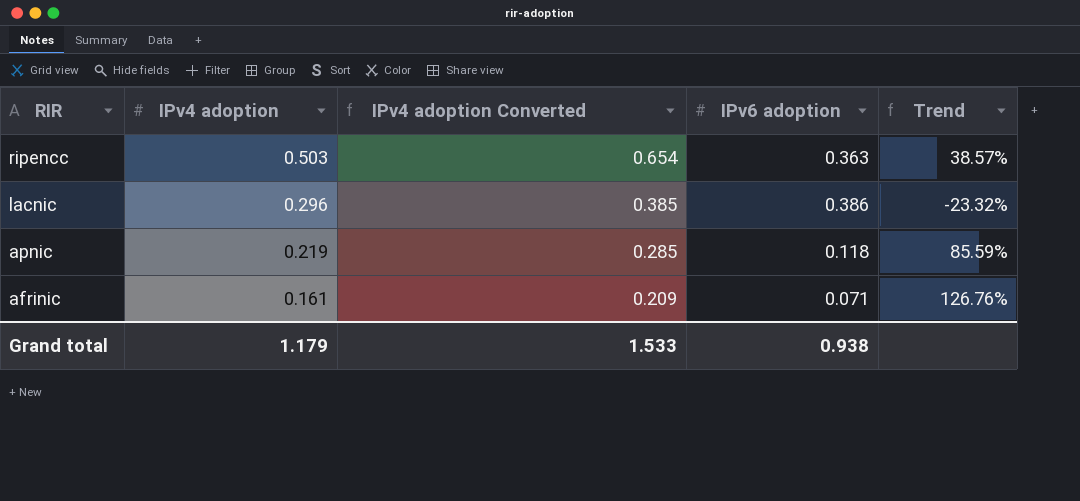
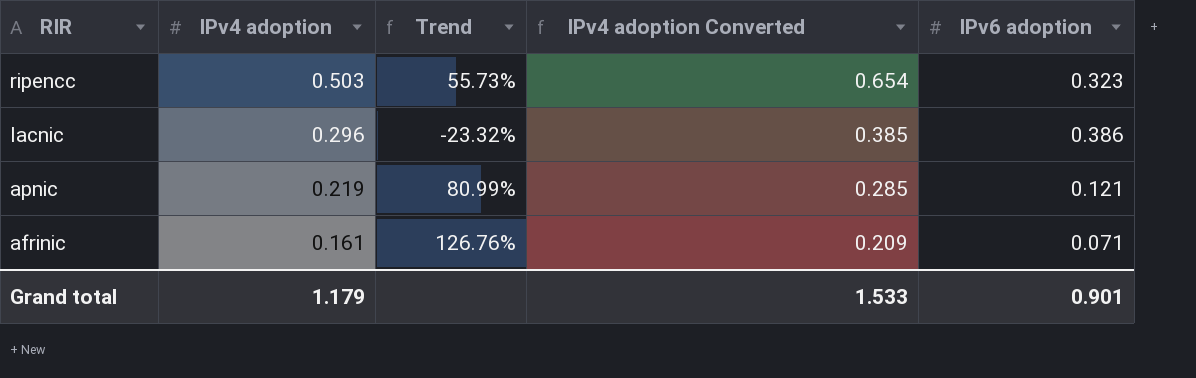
column Trend | position: 5 -> 3
ripencc | Trend: 38.57% -> 55.73%
ripencc | IPv6 adoption: 0.363 -> 0.323
apnic | Trend: 85.59% -> 80.99%
apnic | IPv6 adoption: 0.118 -> 0.121
Grand total | IPv6 adoption: 0.938 -> 0.901

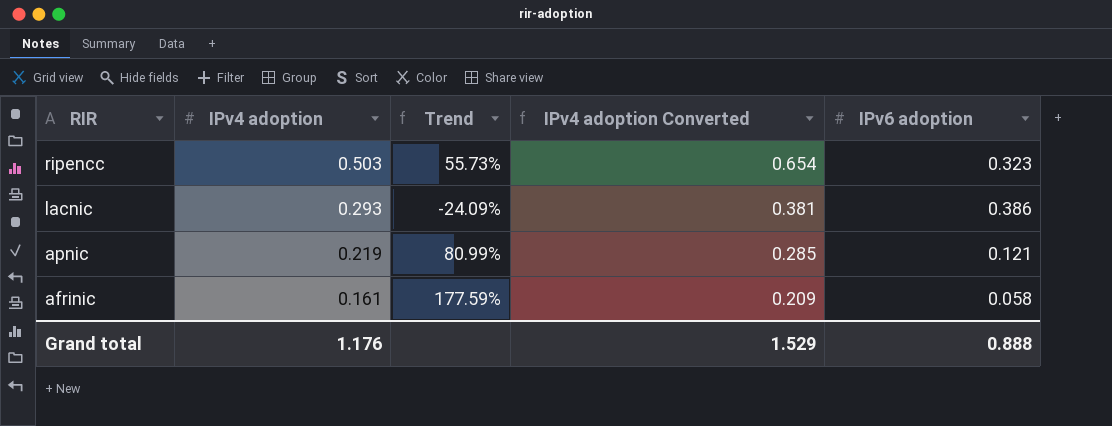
lacnic | IPv4 adoption: 0.296 -> 0.293
lacnic | Trend: -23.32% -> -24.09%
lacnic | IPv4 adoption Converted: 0.385 -> 0.381
afrinic | Trend: 126.76% -> 177.59%
afrinic | IPv6 adoption: 0.071 -> 0.058
Grand total | IPv4 adoption: 1.179 -> 1.176
Grand total | IPv4 adoption Converted: 1.533 -> 1.529
Grand total | IPv6 adoption: 0.901 -> 0.888

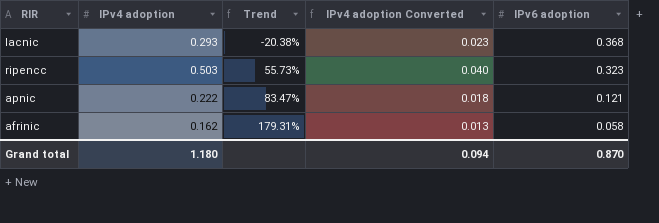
row order: RIR descending -> Trend ascending
column IPv4 adoption Converted | formula: [IPv4 adoption] * 1.3 -> [IPv4 adoption] * 0.08
lacnic | Trend: -24.09% -> -20.38%
lacnic | IPv6 adoption: 0.386 -> 0.368
apnic | IPv4 adoption: 0.219 -> 0.222
apnic | Trend: 80.99% -> 83.47%
afrinic | IPv4 adoption: 0.161 -> 0.162
afrinic | Trend: 177.59% -> 179.31%
Grand total | IPv4 adoption: 1.176 -> 1.180
Grand total | IPv4 adoption Converted: 1.529 -> 0.094
Grand total | IPv6 adoption: 0.888 -> 0.870

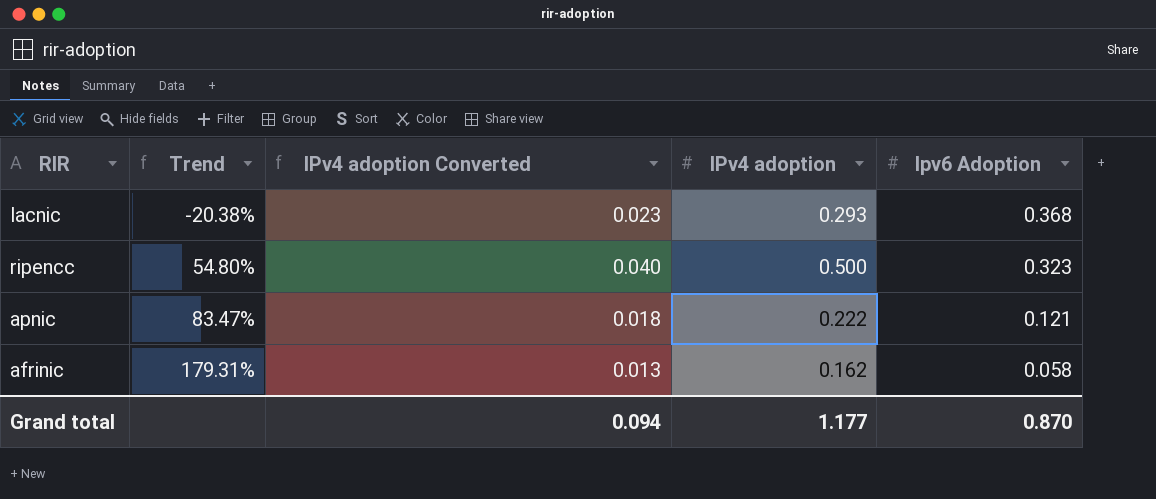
column IPv4 adoption | position: 2 -> 4
column name: IPv6 adoption -> Ipv6 Adoption
ripencc | Trend: 55.73% -> 54.80%
ripencc | IPv4 adoption: 0.503 -> 0.500
Grand total | IPv4 adoption: 1.180 -> 1.177

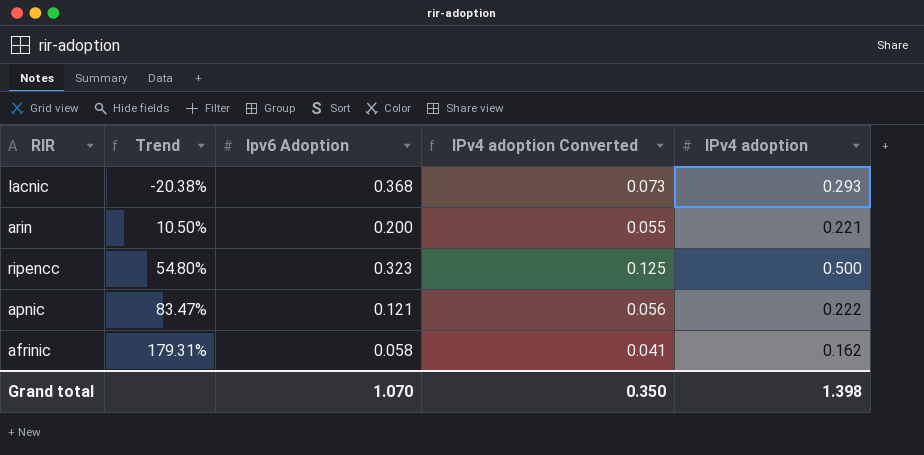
column Ipv6 Adoption | position: 5 -> 3
column IPv4 adoption Converted | formula: [IPv4 adoption] * 0.08 -> [IPv4 adoption] * 0.25
row arin: none -> 10.50% | 0.200 | 0.055 | 0.221
Grand total | Ipv6 Adoption: 0.870 -> 1.070
Grand total | IPv4 adoption Converted: 0.094 -> 0.350
Grand total | IPv4 adoption: 1.177 -> 1.398

